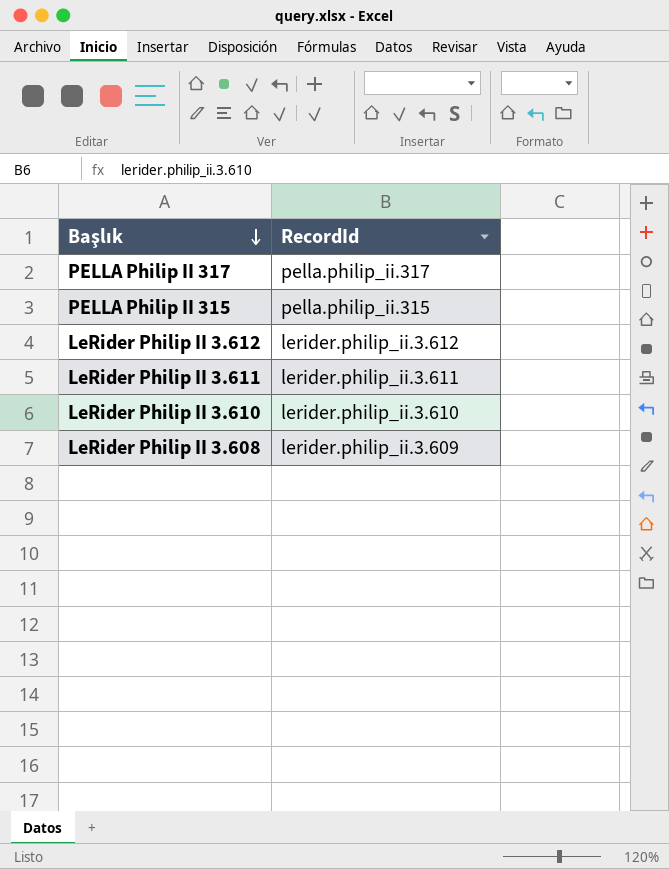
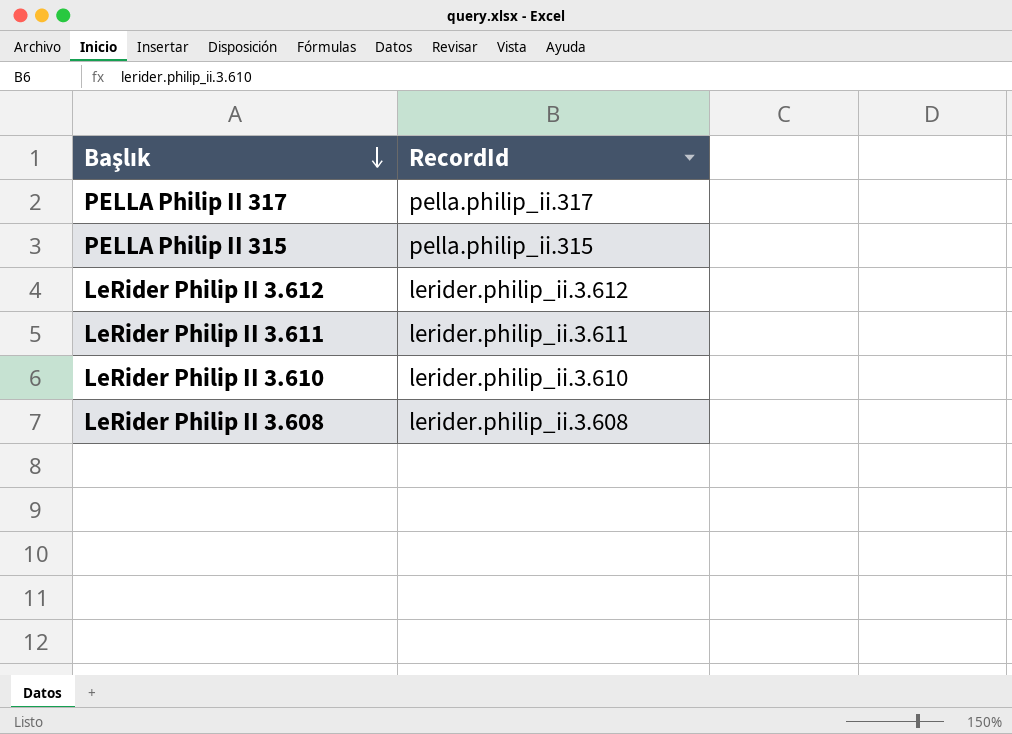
LeRider Philip II 3.608 | RecordId: lerider.philip_ii.3.609 -> lerider.philip_ii.3.608

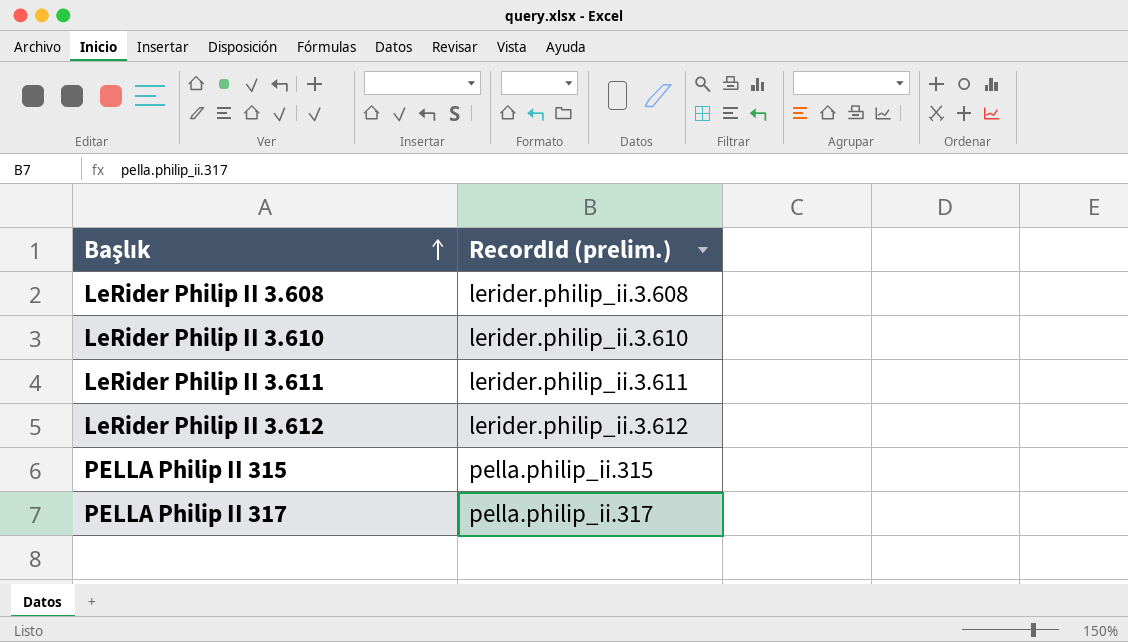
row order: Başlık descending -> Başlık ascending
column name: RecordId -> RecordId (prelim.)

